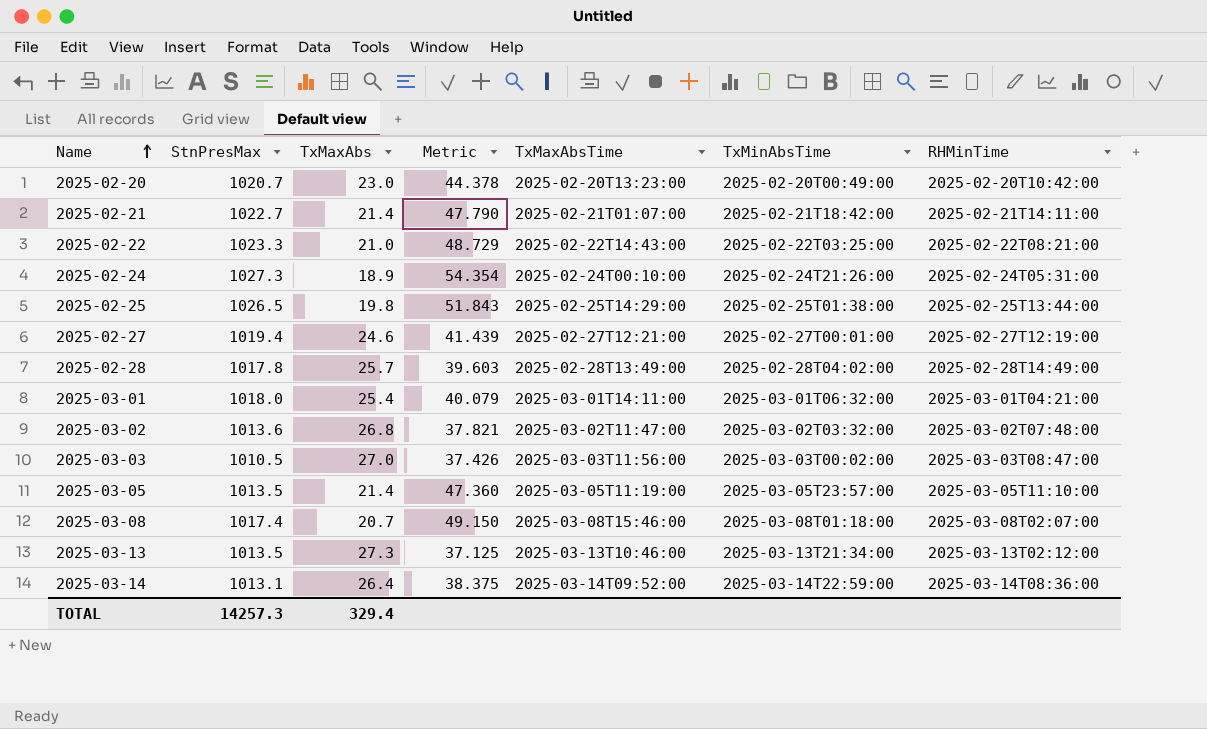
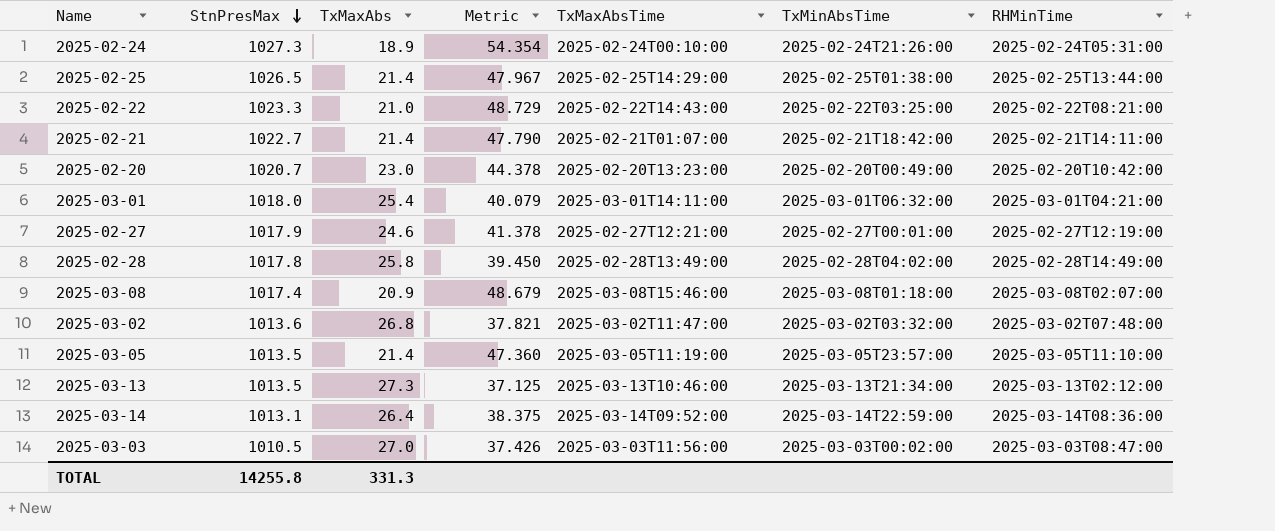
row order: Name ascending -> StnPresMax descending
2025-02-25 | TxMaxAbs: 19.8 -> 21.4
2025-02-25 | Metric: 51.843 -> 47.967
2025-02-27 | StnPresMax: 1019.4 -> 1017.9
2025-02-27 | Metric: 41.439 -> 41.378
2025-02-28 | TxMaxAbs: 25.7 -> 25.8
2025-02-28 | Metric: 39.603 -> 39.450
2025-03-08 | TxMaxAbs: 20.7 -> 20.9
2025-03-08 | Metric: 49.150 -> 48.679
TOTAL | StnPresMax: 14257.3 -> 14255.8
TOTAL | TxMaxAbs: 329.4 -> 331.3

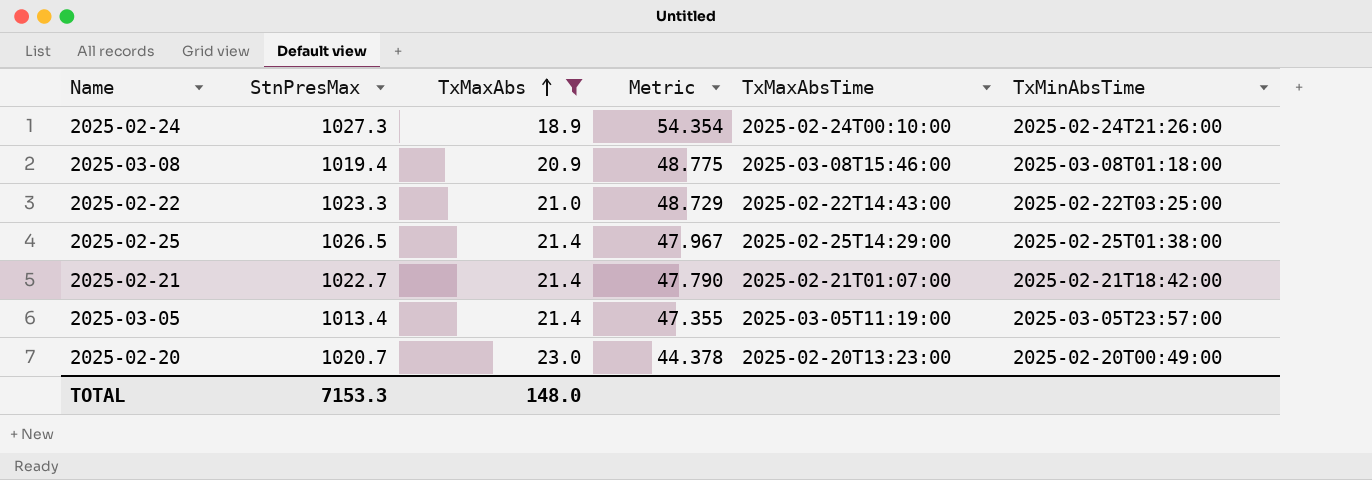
filter: none -> TxMaxAbs <= 23.0
row order: StnPresMax descending -> TxMaxAbs ascending
column RHMinTime | position: 7 -> none
2025-03-08 | StnPresMax: 1017.4 -> 1019.4
2025-03-08 | Metric: 48.679 -> 48.775
2025-03-05 | StnPresMax: 1013.5 -> 1013.4
2025-03-05 | Metric: 47.360 -> 47.355
TOTAL | StnPresMax: 14255.8 -> 7153.3
TOTAL | TxMaxAbs: 331.3 -> 148.0

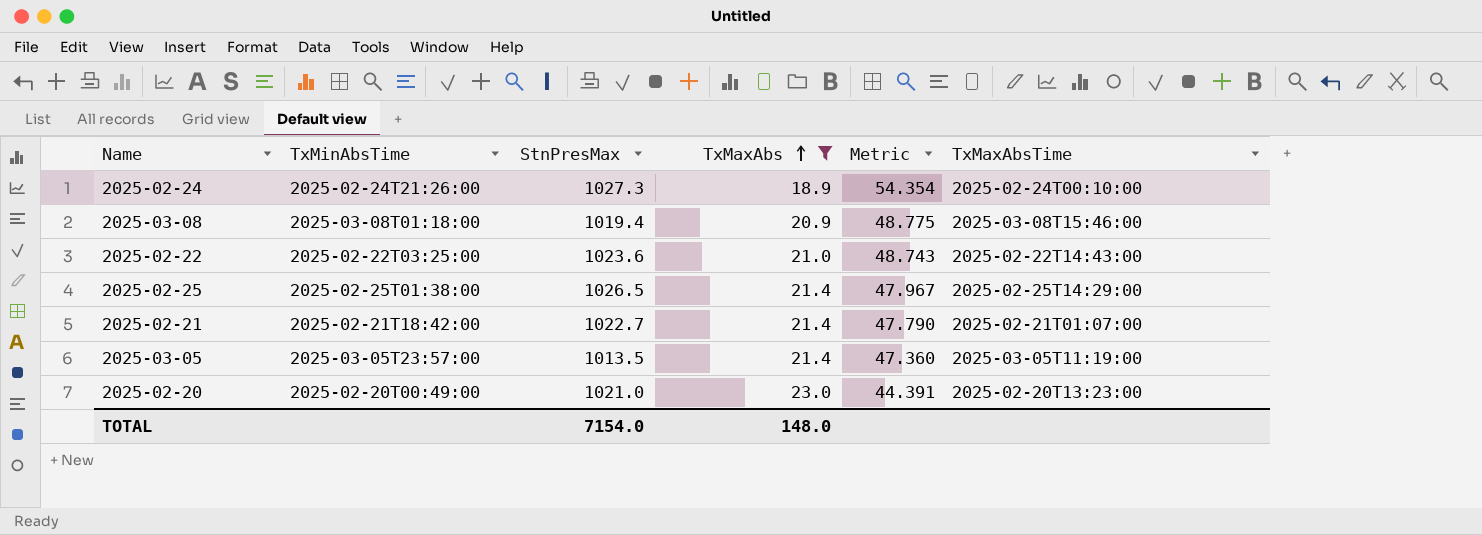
column TxMinAbsTime | position: 6 -> 2
2025-02-22 | StnPresMax: 1023.3 -> 1023.6
2025-02-22 | Metric: 48.729 -> 48.743
2025-03-05 | StnPresMax: 1013.4 -> 1013.5
2025-03-05 | Metric: 47.355 -> 47.360
2025-02-20 | StnPresMax: 1020.7 -> 1021.0
2025-02-20 | Metric: 44.378 -> 44.391
TOTAL | StnPresMax: 7153.3 -> 7154.0

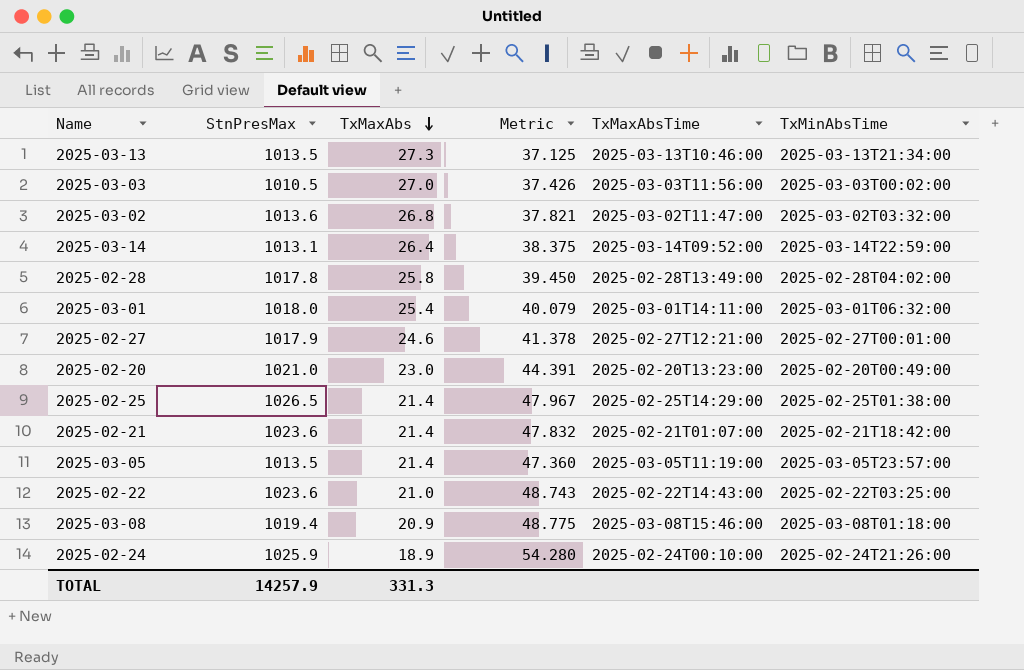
filter: TxMaxAbs <= 23.0 -> none
row order: TxMaxAbs ascending -> TxMaxAbs descending
column TxMinAbsTime | position: 2 -> 6
2025-02-21 | StnPresMax: 1022.7 -> 1023.6
2025-02-21 | Metric: 47.790 -> 47.832
2025-02-24 | StnPresMax: 1027.3 -> 1025.9
2025-02-24 | Metric: 54.354 -> 54.280
TOTAL | StnPresMax: 7154.0 -> 14257.9
TOTAL | TxMaxAbs: 148.0 -> 331.3

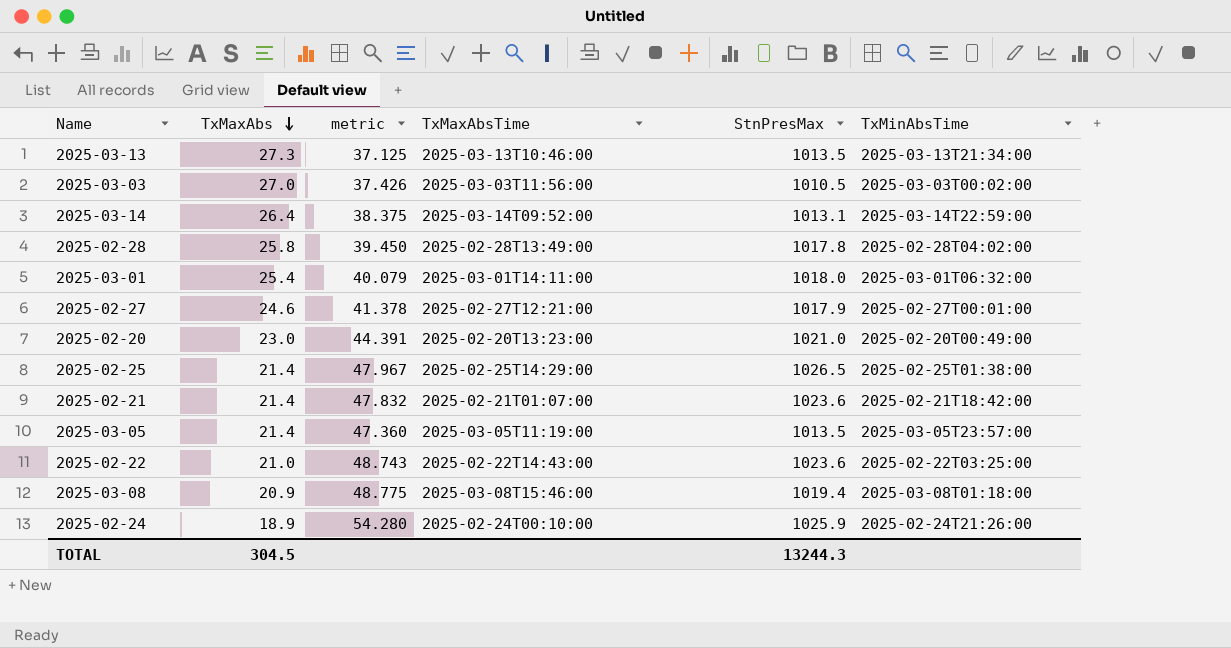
column name: Metric -> metric
column StnPresMax | position: 2 -> 5
row 2025-03-02: 1013.6 | 26.8 | 37.821 | 2025-03-02T11:47:00 | 2025-03-02T03:32:00 -> none
TOTAL | TxMaxAbs: 331.3 -> 304.5
TOTAL | StnPresMax: 14257.9 -> 13244.3

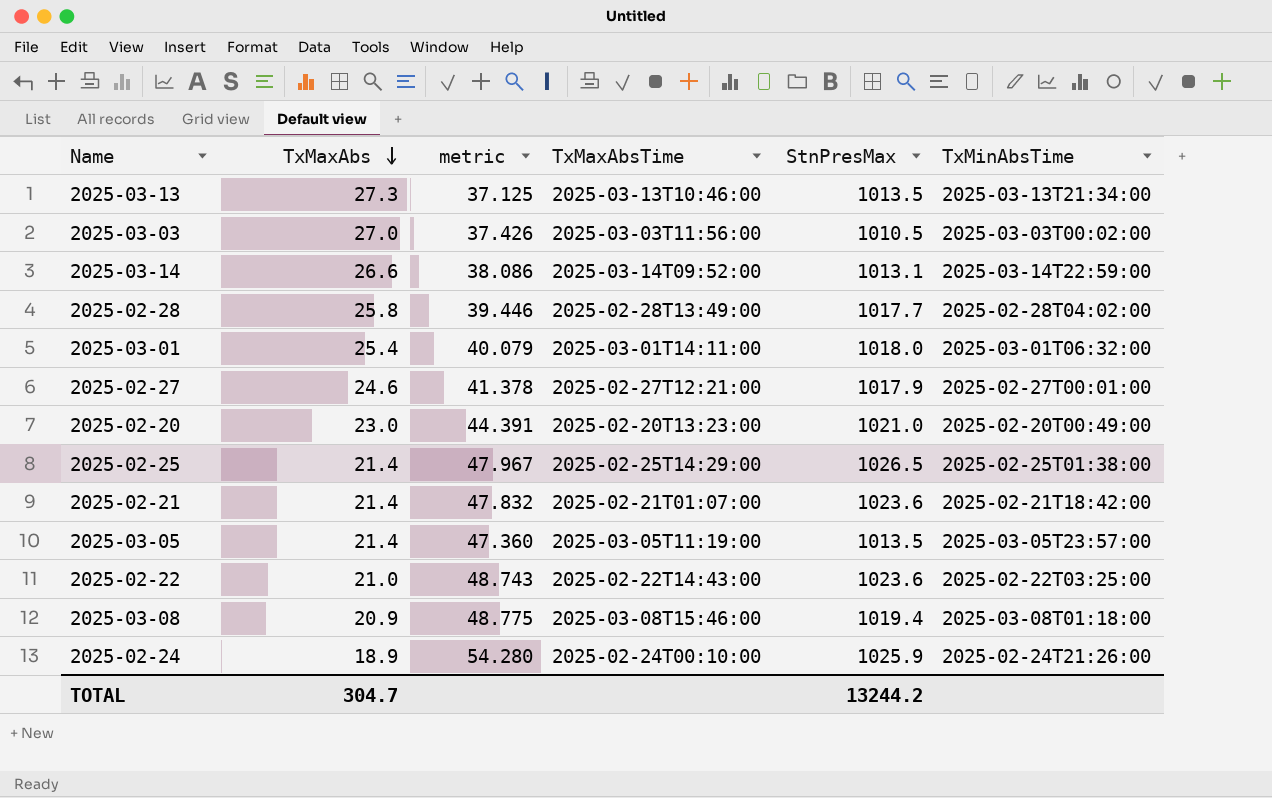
2025-03-14 | TxMaxAbs: 26.4 -> 26.6
2025-03-14 | metric: 38.375 -> 38.086
2025-02-28 | metric: 39.450 -> 39.446
2025-02-28 | StnPresMax: 1017.8 -> 1017.7
TOTAL | TxMaxAbs: 304.5 -> 304.7
TOTAL | StnPresMax: 13244.3 -> 13244.2

